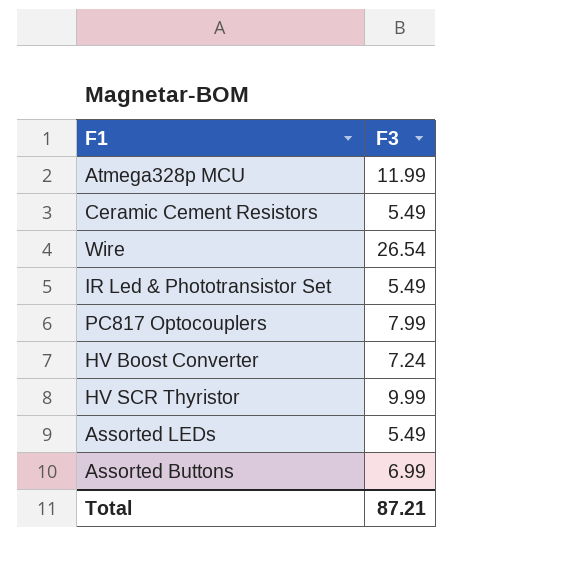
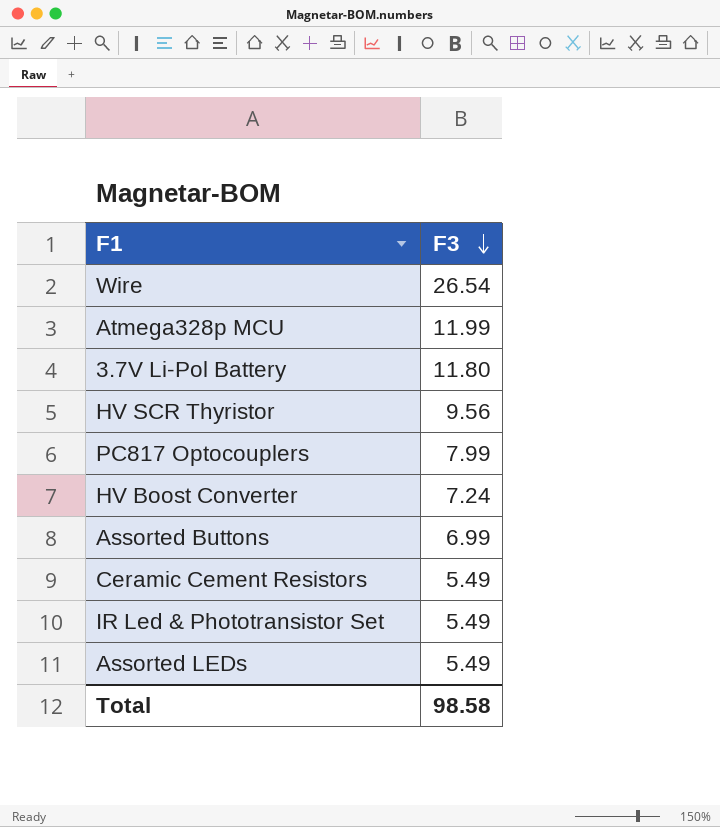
row order: none -> F3 descending
row 3.7V Li-Pol Battery: none -> 11.80
HV SCR Thyristor | F3: 9.99 -> 9.56
Total | F3: 87.21 -> 98.58

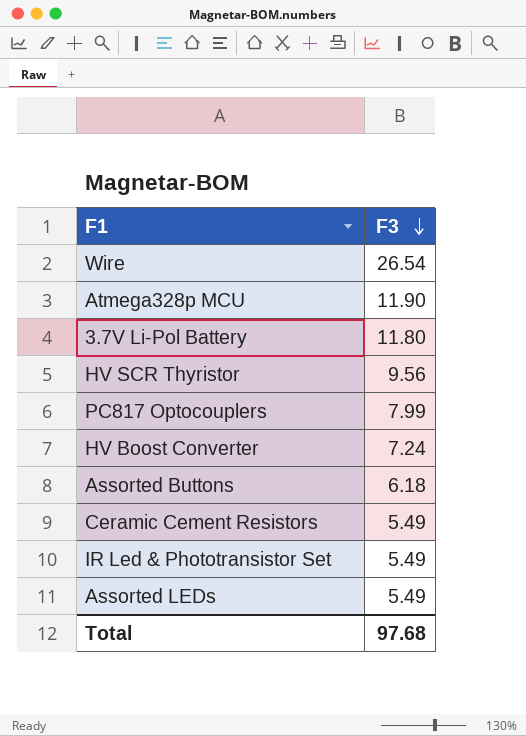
Atmega328p MCU | F3: 11.99 -> 11.90
Assorted Buttons | F3: 6.99 -> 6.18
Total | F3: 98.58 -> 97.68

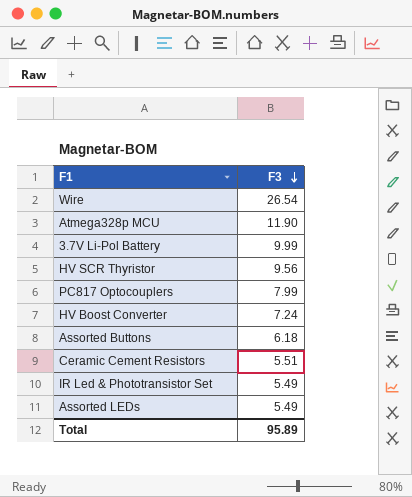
3.7V Li-Pol Battery | F3: 11.80 -> 9.99
Ceramic Cement Resistors | F3: 5.49 -> 5.51
Total | F3: 97.68 -> 95.89

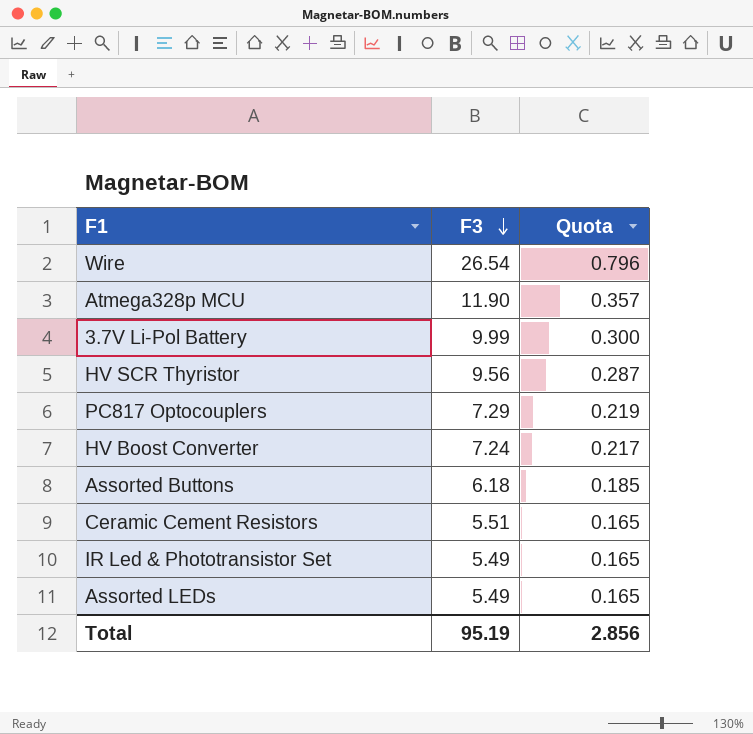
column Quota | formula: none -> [F3] * 0.03
PC817 Optocouplers | F3: 7.99 -> 7.29
Total | F3: 95.89 -> 95.19

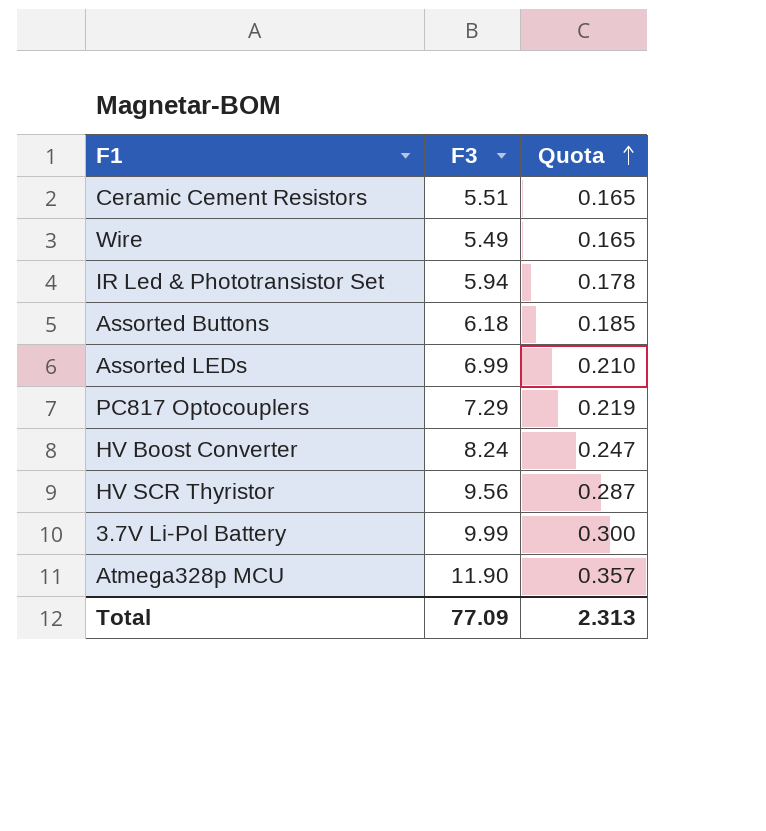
row order: F3 descending -> Quota ascending
Wire | F3: 26.54 -> 5.49
Wire | Quota: 0.796 -> 0.165
IR Led & Phototransistor Set | F3: 5.49 -> 5.94
IR Led & Phototransistor Set | Quota: 0.165 -> 0.178
Assorted LEDs | F3: 5.49 -> 6.99
Assorted LEDs | Quota: 0.165 -> 0.210
HV Boost Converter | F3: 7.24 -> 8.24
HV Boost Converter | Quota: 0.217 -> 0.247
Total | F3: 95.19 -> 77.09
Total | Quota: 2.856 -> 2.313

